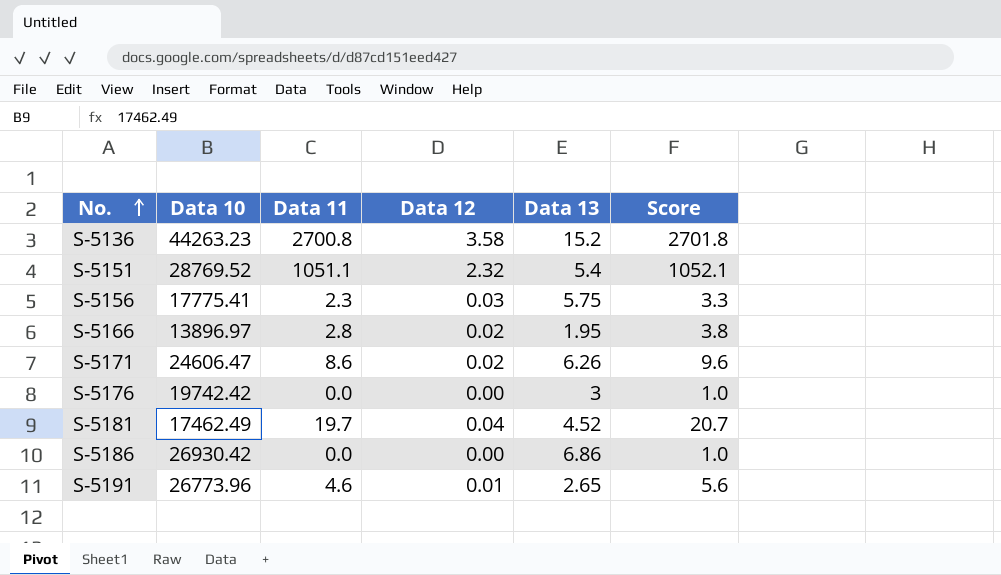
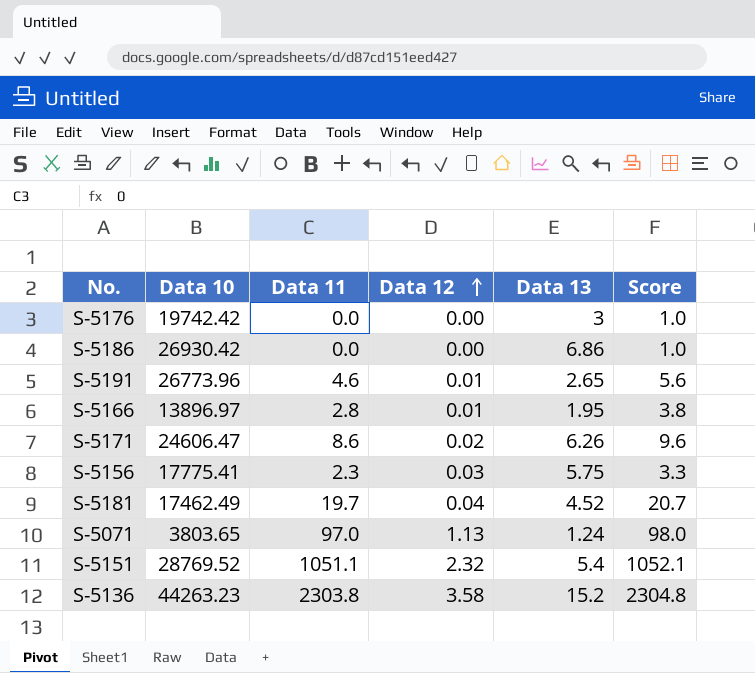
row order: No. ascending -> Data 12 ascending
S-5166 | Data 12: 0.02 -> 0.01
row S-5071: none -> 3803.65 | 97.0 | 1.13 | 1.24 | 98.0
S-5136 | Data 11: 2700.8 -> 2303.8
S-5136 | Score: 2701.8 -> 2304.8

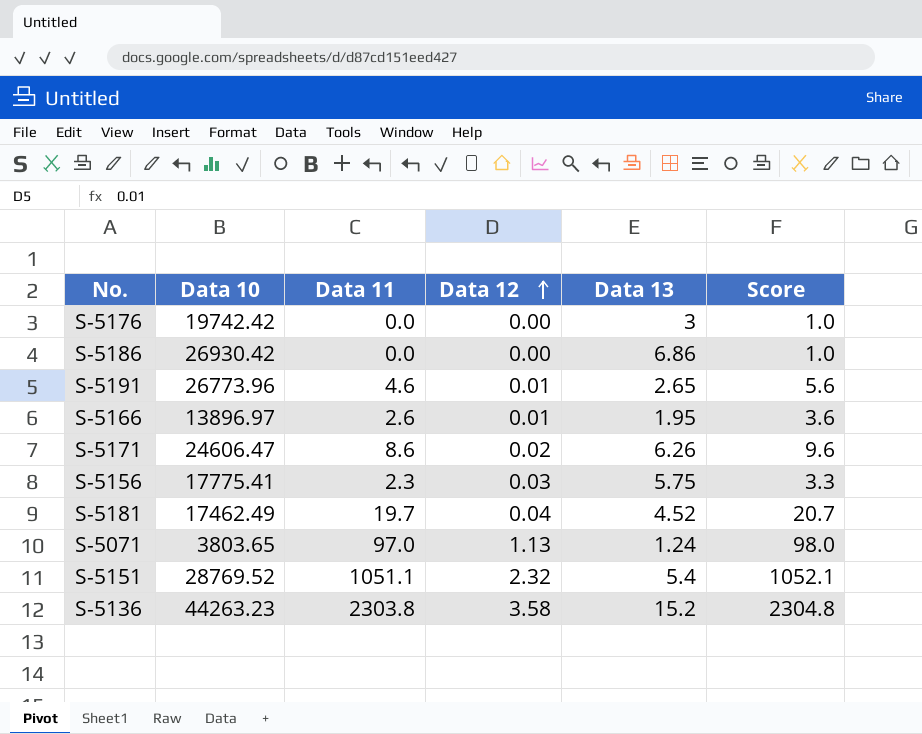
S-5166 | Data 11: 2.8 -> 2.6
S-5166 | Score: 3.8 -> 3.6

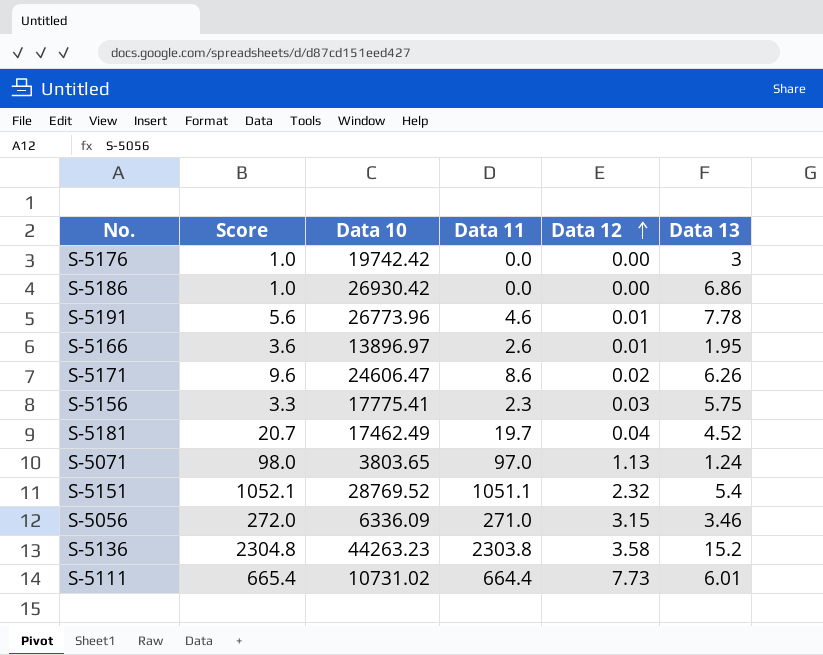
column Score | position: 6 -> 2
S-5191 | Data 13: 2.65 -> 7.78
row S-5056: none -> 272.0 | 6336.09 | 271.0 | 3.15 | 3.46
row S-5111: none -> 665.4 | 10731.02 | 664.4 | 7.73 | 6.01

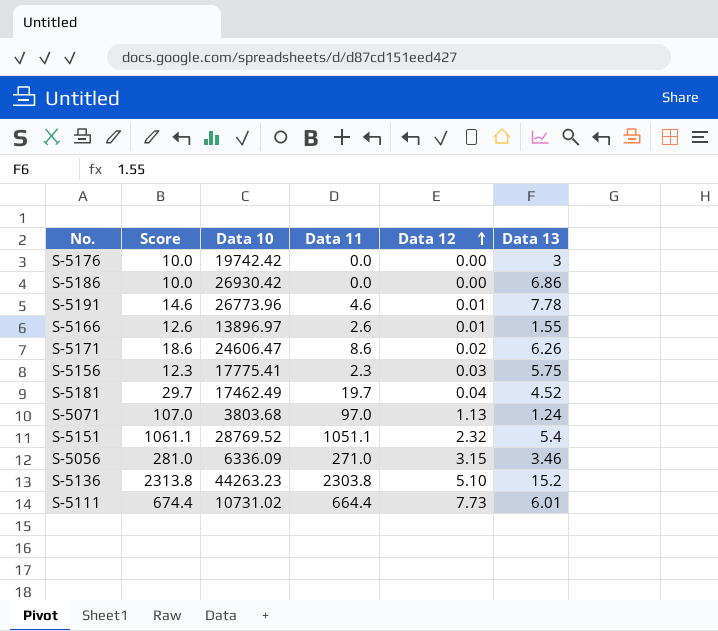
column Score | formula: [Data 11] + 1 -> [Data 11] + 10
S-5166 | Data 13: 1.95 -> 1.55
S-5071 | Data 10: 3803.65 -> 3803.68
S-5136 | Data 12: 3.58 -> 5.10

